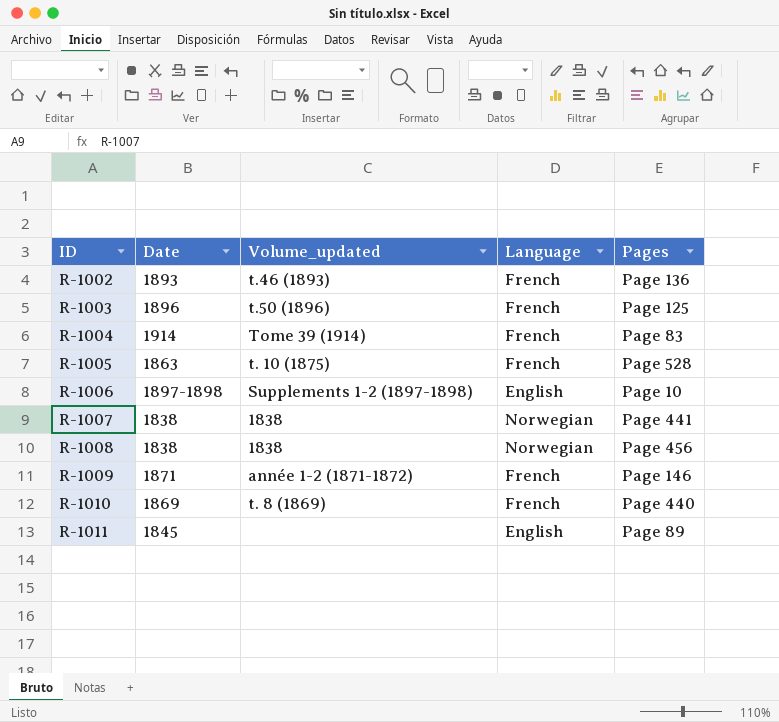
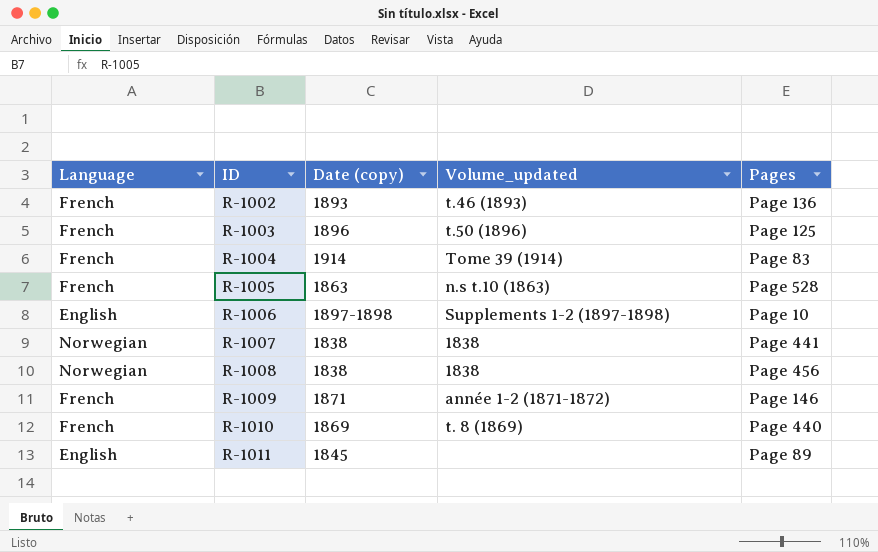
column Language | position: 4 -> 1
column name: Date -> Date (copy)
R-1005 | Volume_updated: t. 10 (1875) -> n.s t.10 (1863)

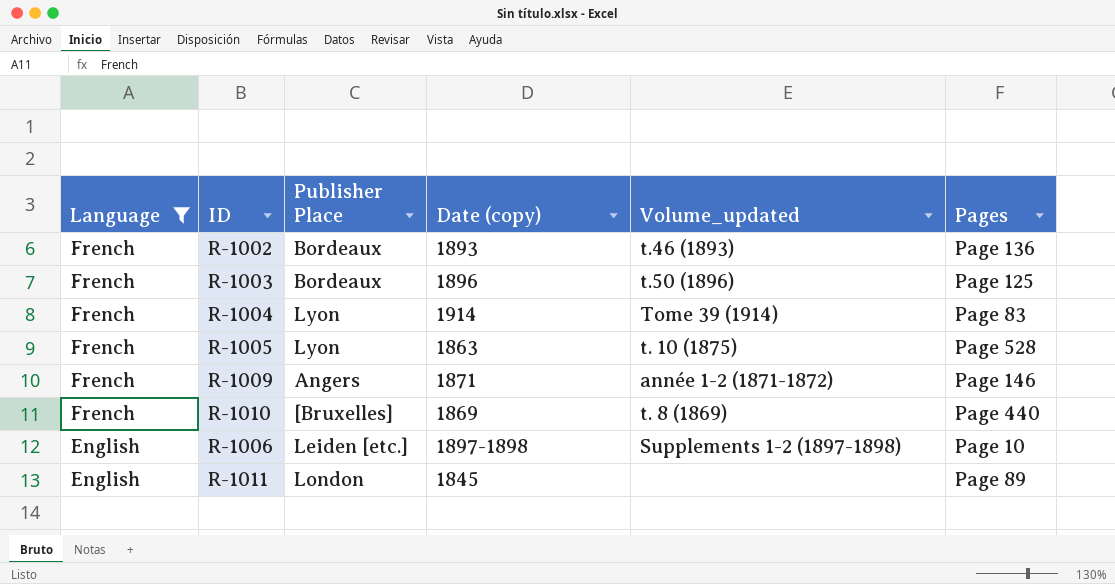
filter: none -> Language != Norwegian
row order: ID ascending -> Language descending
column Publisher Place | position: none -> 3
R-1005 | Volume_updated: n.s t.10 (1863) -> t. 10 (1875)

